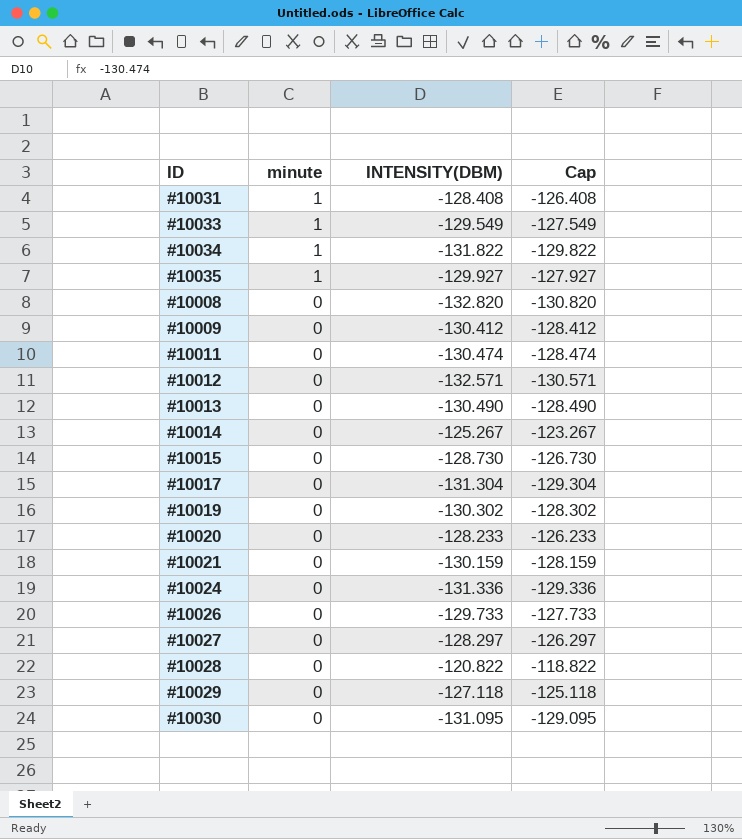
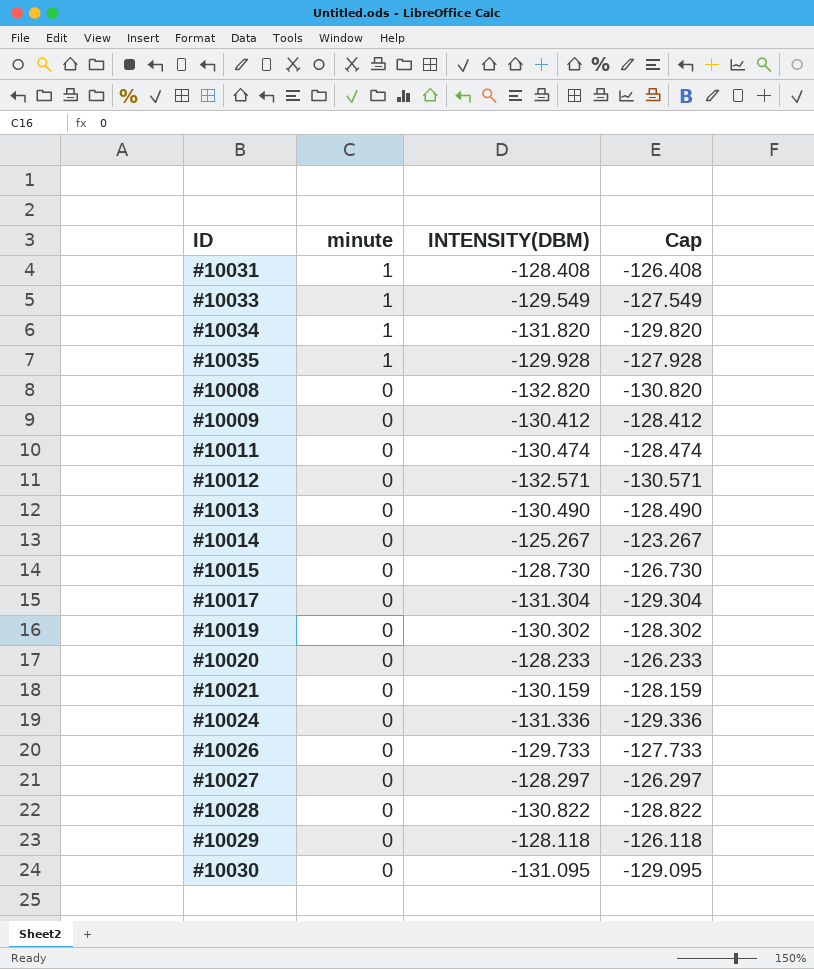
#10034 | INTENSITY(DBM): -131.822 -> -131.820
#10034 | Cap: -129.822 -> -129.820
#10035 | INTENSITY(DBM): -129.927 -> -129.928
#10035 | Cap: -127.927 -> -127.928
#10028 | INTENSITY(DBM): -120.822 -> -130.822
#10028 | Cap: -118.822 -> -128.822
#10029 | INTENSITY(DBM): -127.118 -> -128.118
#10029 | Cap: -125.118 -> -126.118

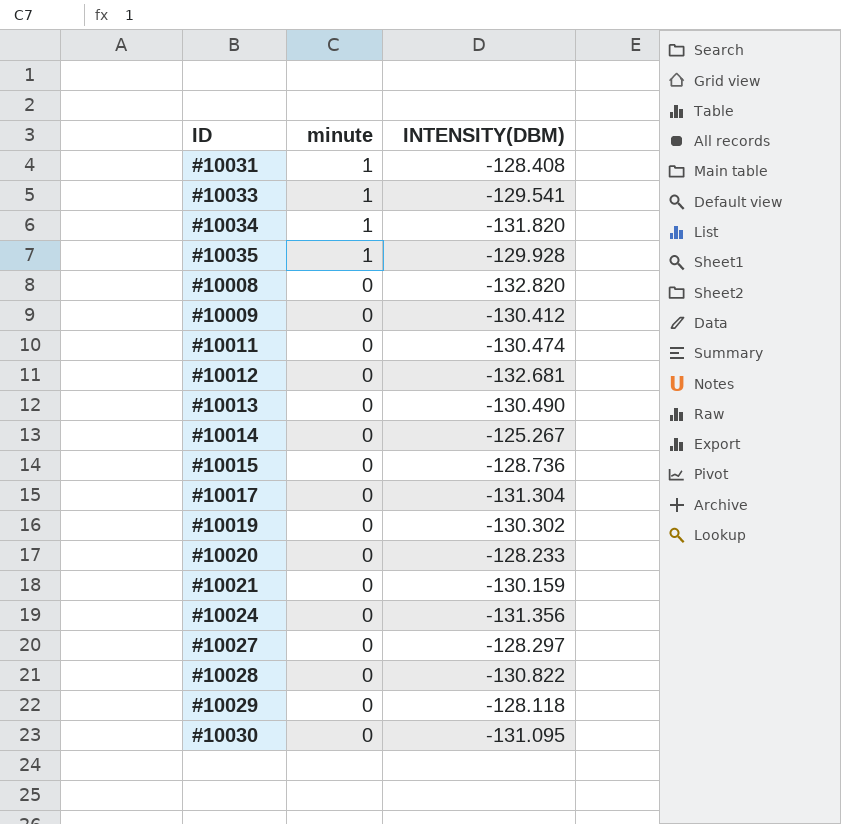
column Cap | formula: [INTENSITY(DBM)] + 2 -> none
row #10026: 0 | -129.733 | -127.733 -> none
#10033 | INTENSITY(DBM): -129.549 -> -129.541
#10012 | INTENSITY(DBM): -132.571 -> -132.681
#10015 | INTENSITY(DBM): -128.730 -> -128.736
#10024 | INTENSITY(DBM): -131.336 -> -131.356

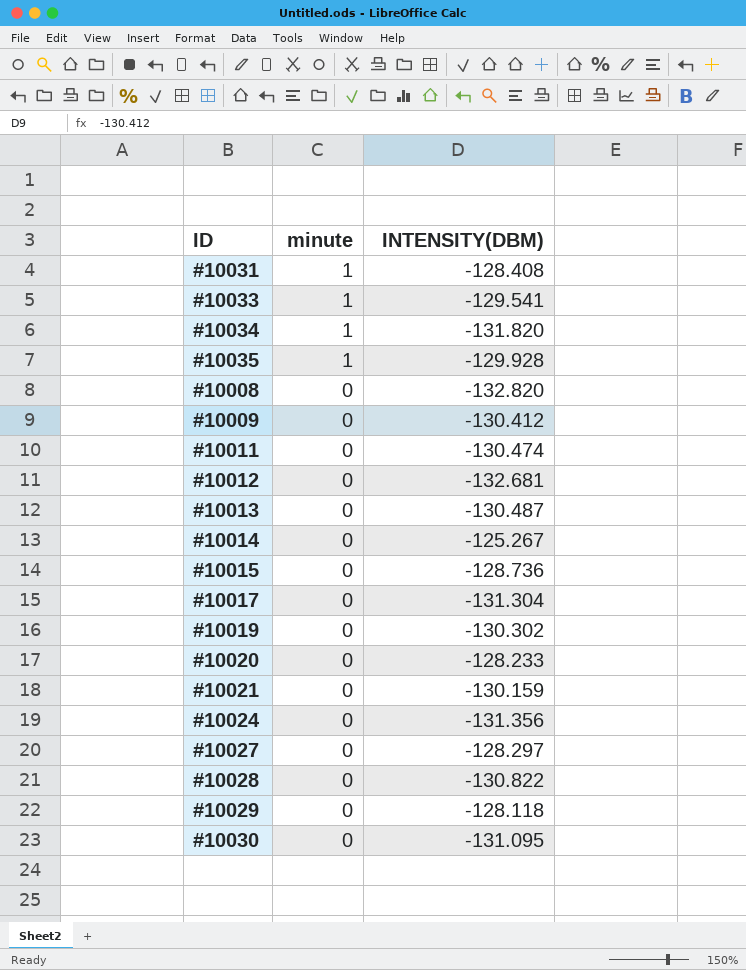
#10013 | INTENSITY(DBM): -130.490 -> -130.487

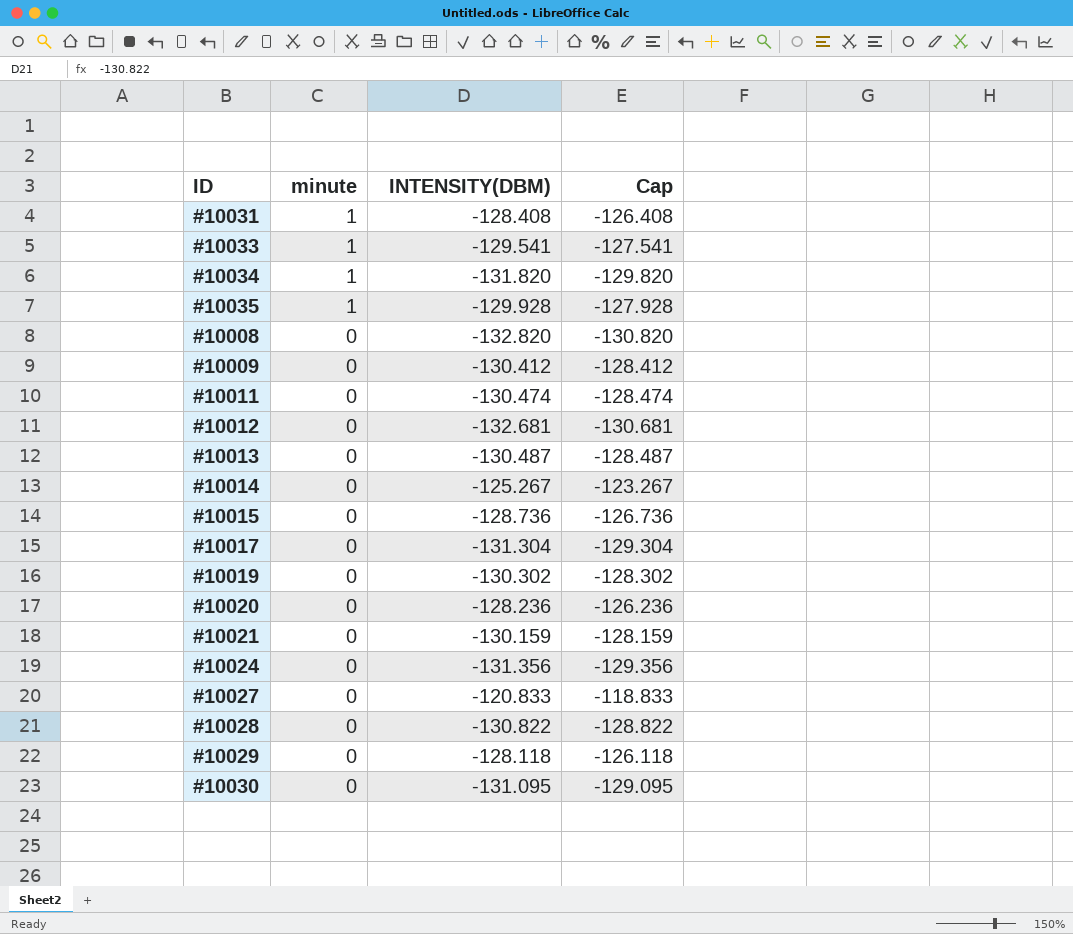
column Cap | formula: none -> [INTENSITY(DBM)] + 2
#10020 | INTENSITY(DBM): -128.233 -> -128.236
#10027 | INTENSITY(DBM): -128.297 -> -120.833

